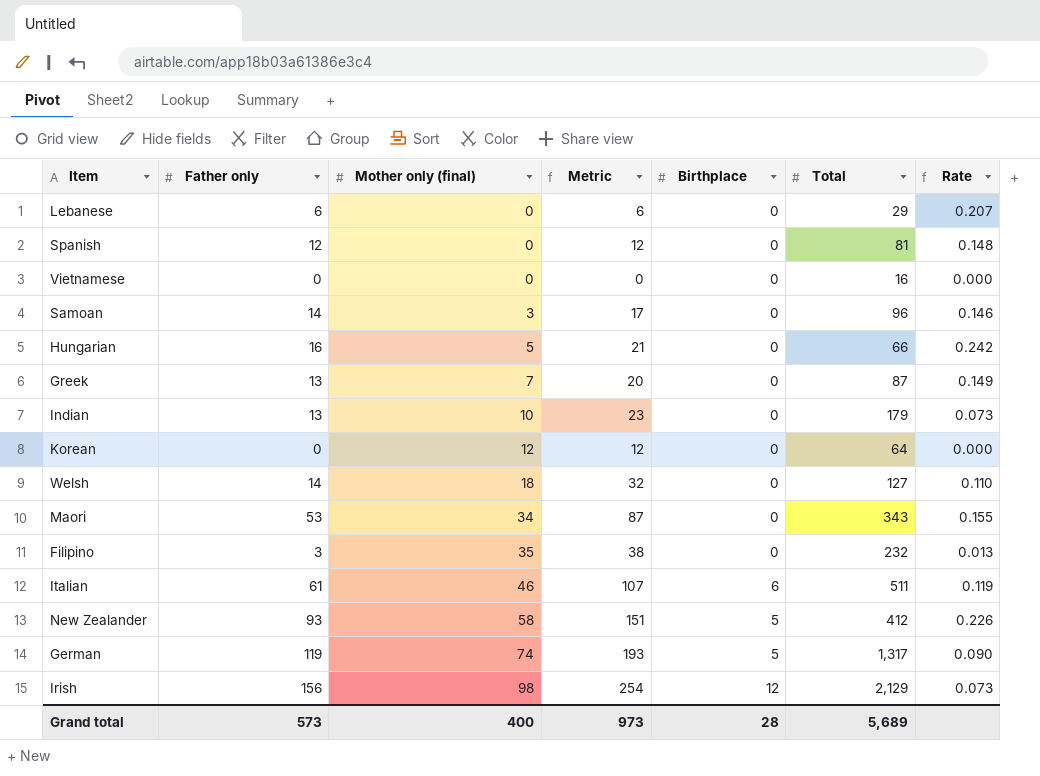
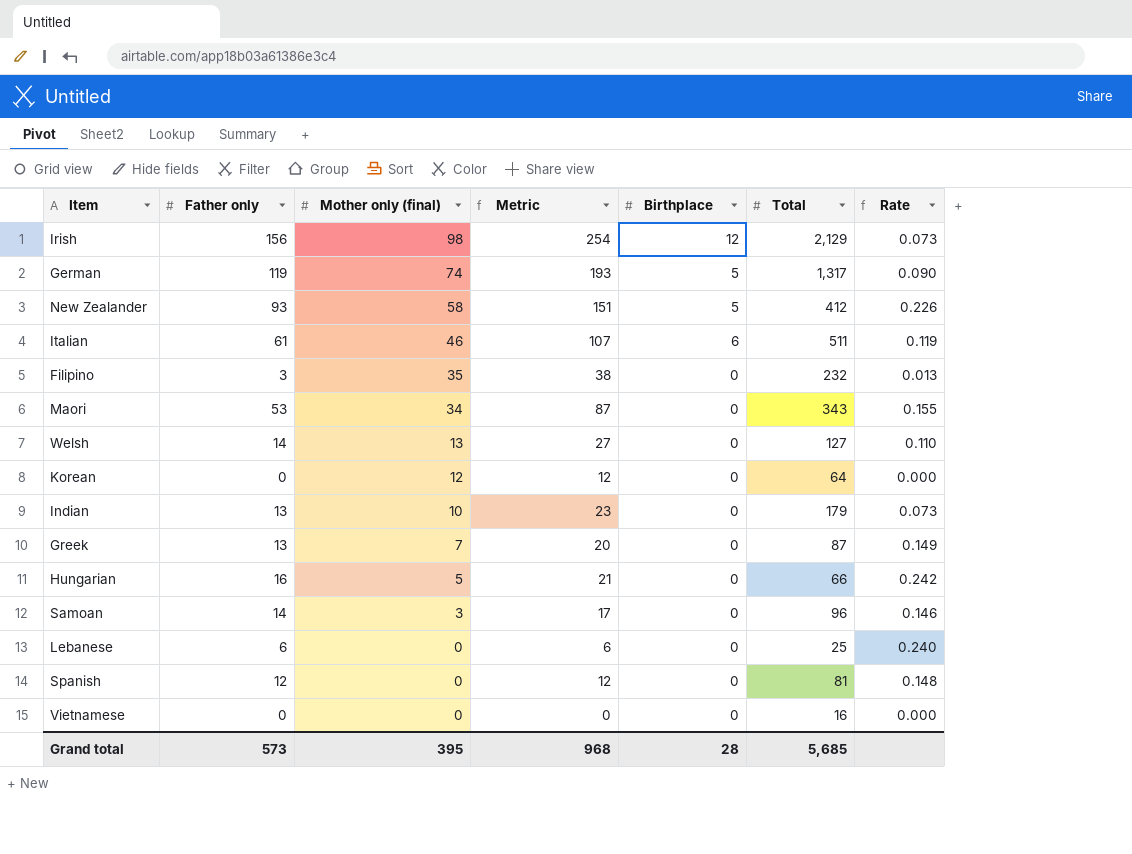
row order: Mother only (final) ascending -> Mother only (final) descending
Welsh | Mother only (final): 18 -> 13
Welsh | Metric: 32 -> 27
Lebanese | Total: 29 -> 25
Lebanese | Rate: 0.207 -> 0.240
Grand total | Mother only (final): 400 -> 395
Grand total | Metric: 973 -> 968
Grand total | Total: 5,689 -> 5,685

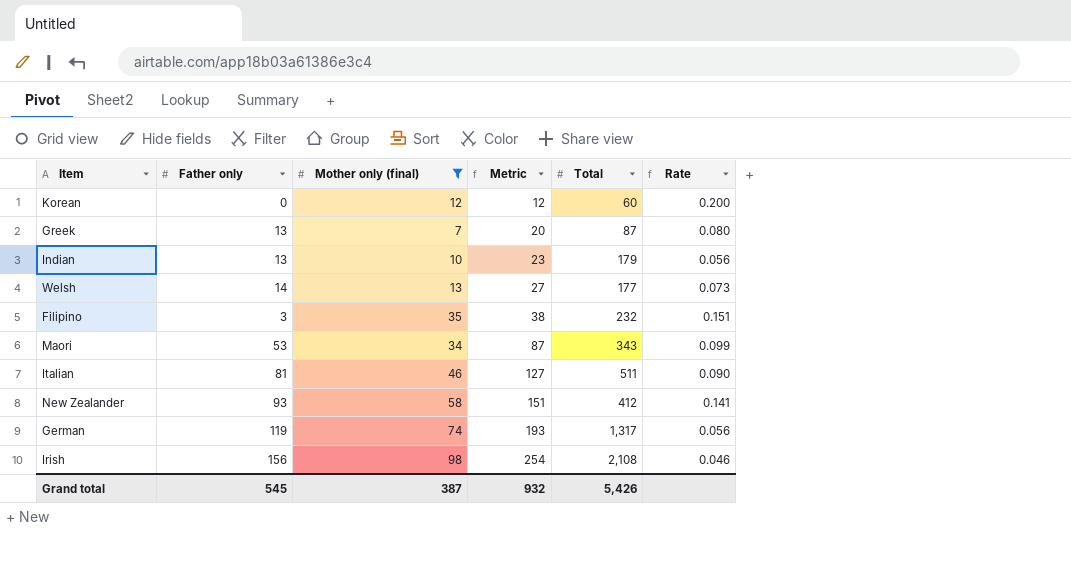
filter: none -> Mother only (final) >= 7
row order: Mother only (final) descending -> Metric ascending
column Birthplace | position: 5 -> none
column Rate | formula: [Father only] / [Total] -> [Mother only (final)] / [Total]
Korean | Total: 64 -> 60
Welsh | Total: 127 -> 177
Italian | Father only: 61 -> 81
Italian | Metric: 107 -> 127
Irish | Total: 2,129 -> 2,108
Grand total | Father only: 573 -> 545
Grand total | Mother only (final): 395 -> 387
Grand total | Metric: 968 -> 932
Grand total | Total: 5,685 -> 5,426

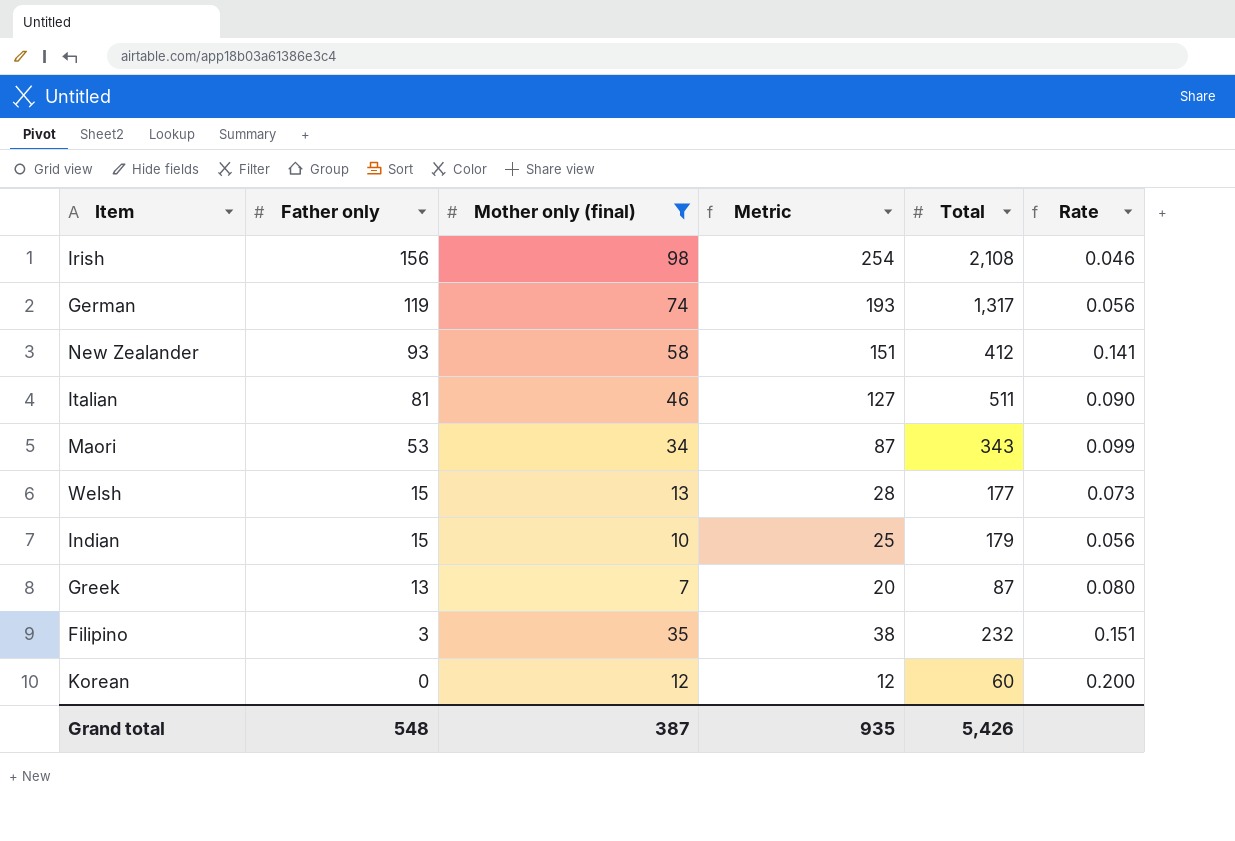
row order: Metric ascending -> Father only descending
Welsh | Father only: 14 -> 15
Welsh | Metric: 27 -> 28
Indian | Father only: 13 -> 15
Indian | Metric: 23 -> 25
Grand total | Father only: 545 -> 548
Grand total | Metric: 932 -> 935

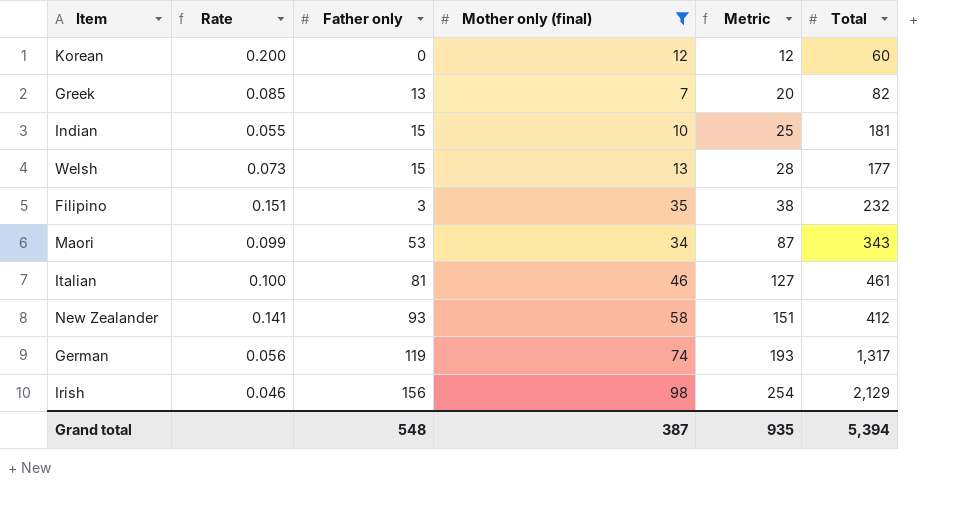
row order: Father only descending -> Metric ascending
column Rate | position: 6 -> 2
Greek | Rate: 0.080 -> 0.085
Greek | Total: 87 -> 82
Indian | Rate: 0.056 -> 0.055
Indian | Total: 179 -> 181
Italian | Rate: 0.090 -> 0.100
Italian | Total: 511 -> 461
Irish | Total: 2,108 -> 2,129
Grand total | Total: 5,426 -> 5,394

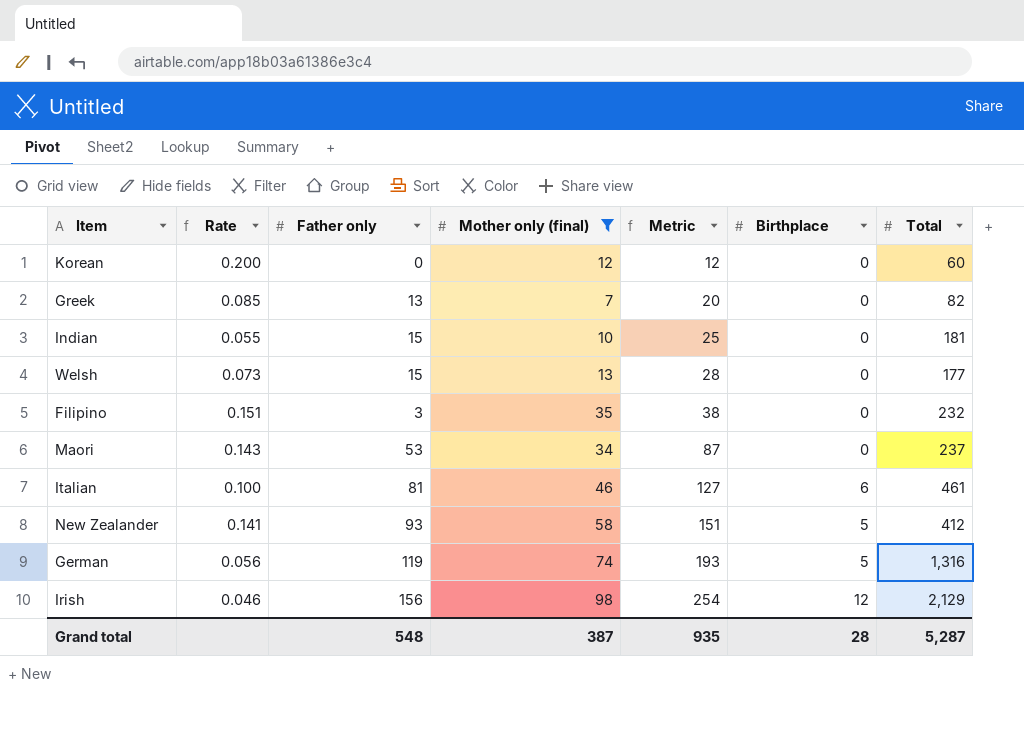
column Birthplace | position: none -> 6
Maori | Rate: 0.099 -> 0.143
Maori | Total: 343 -> 237
German | Total: 1,317 -> 1,316
Grand total | Total: 5,394 -> 5,287

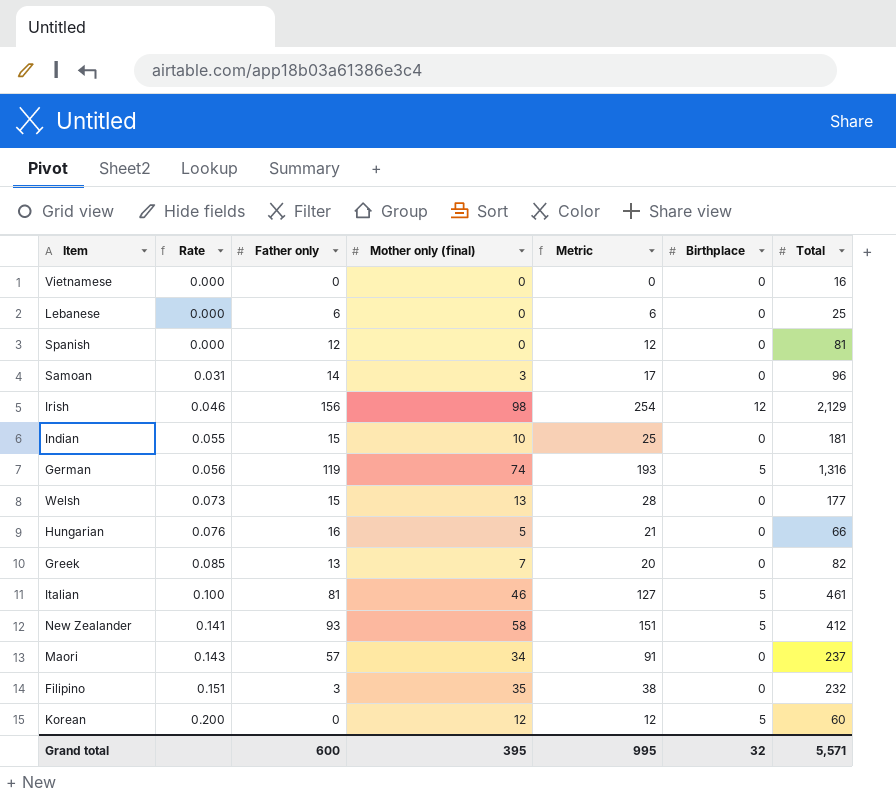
filter: Mother only (final) >= 7 -> none
row order: Metric ascending -> Rate ascending
Italian | Birthplace: 6 -> 5
Maori | Father only: 53 -> 57
Maori | Metric: 87 -> 91
Korean | Birthplace: 0 -> 5
Grand total | Father only: 548 -> 600
Grand total | Mother only (final): 387 -> 395
Grand total | Metric: 935 -> 995
Grand total | Birthplace: 28 -> 32
Grand total | Total: 5,287 -> 5,571

